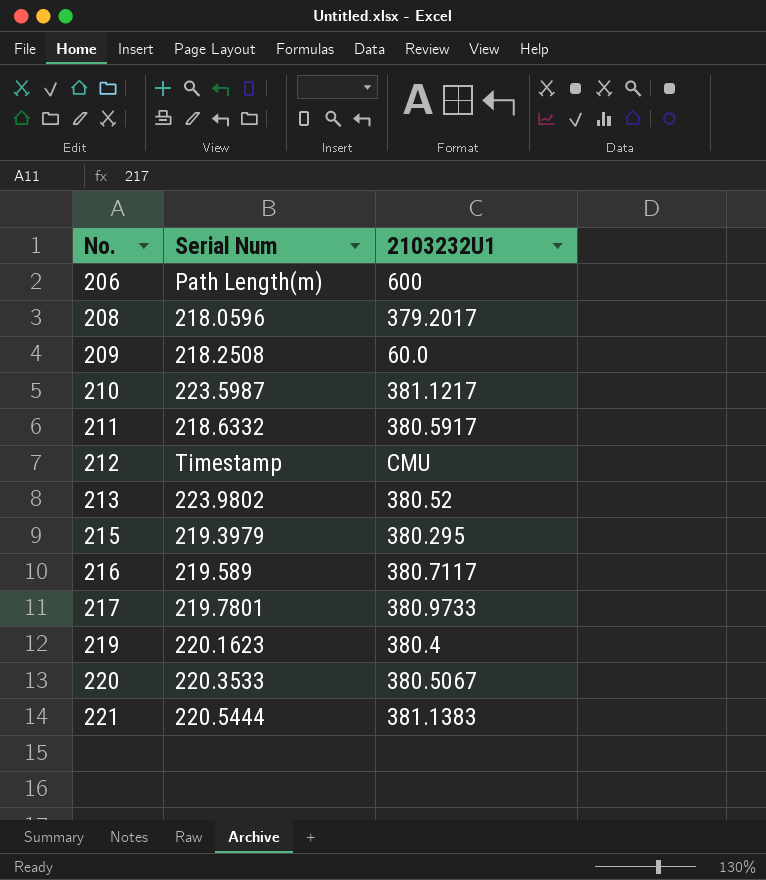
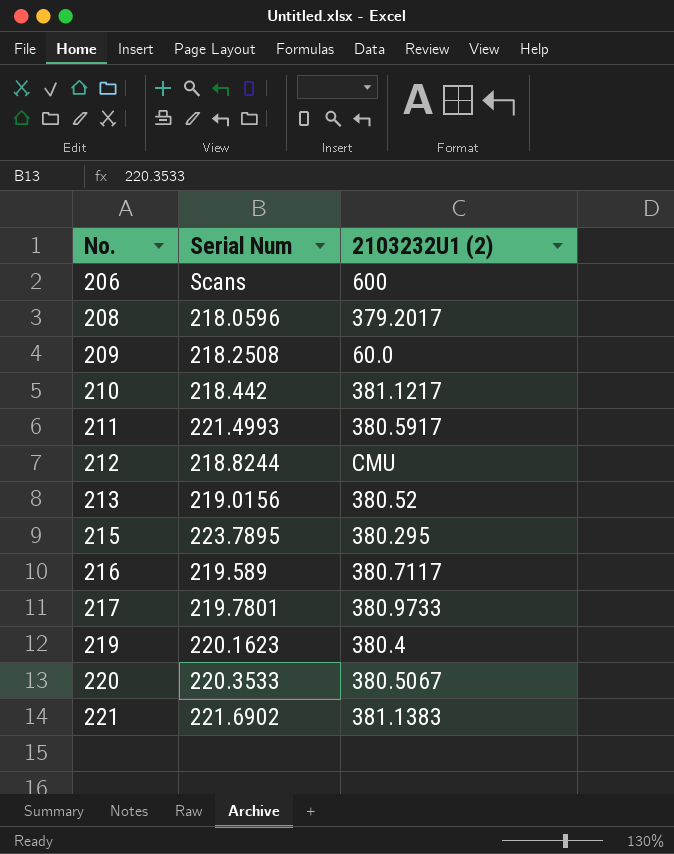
column name: 2103232U1 -> 2103232U1 (2)
206 | Serial Num: Path Length(m) -> Scans
210 | Serial Num: 223.5987 -> 218.442
211 | Serial Num: 218.6332 -> 221.4993
212 | Serial Num: Timestamp -> 218.8244
213 | Serial Num: 223.9802 -> 219.0156
215 | Serial Num: 219.3979 -> 223.7895
221 | Serial Num: 220.5444 -> 221.6902

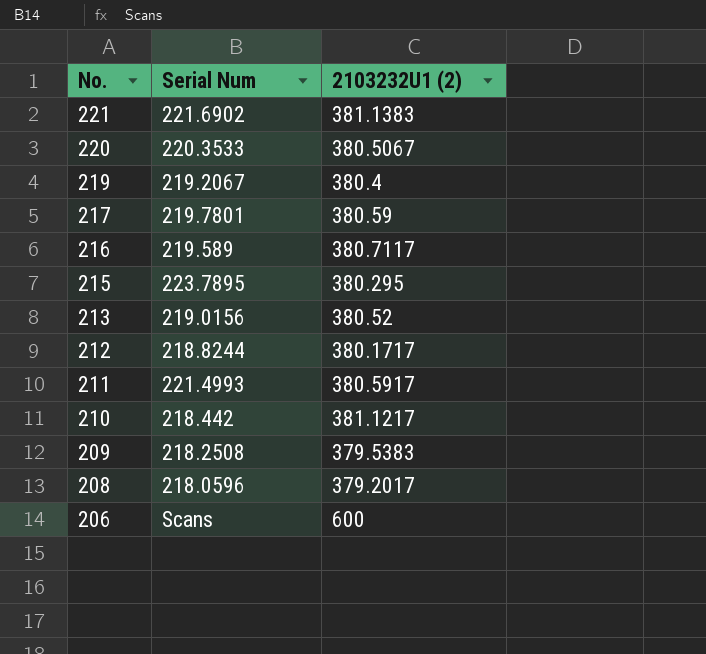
row order: No. ascending -> No. descending
219 | Serial Num: 220.1623 -> 219.2067
217 | 2103232U1 (2): 380.9733 -> 380.59
212 | 2103232U1 (2): CMU -> 380.1717
209 | 2103232U1 (2): 60.0 -> 379.5383

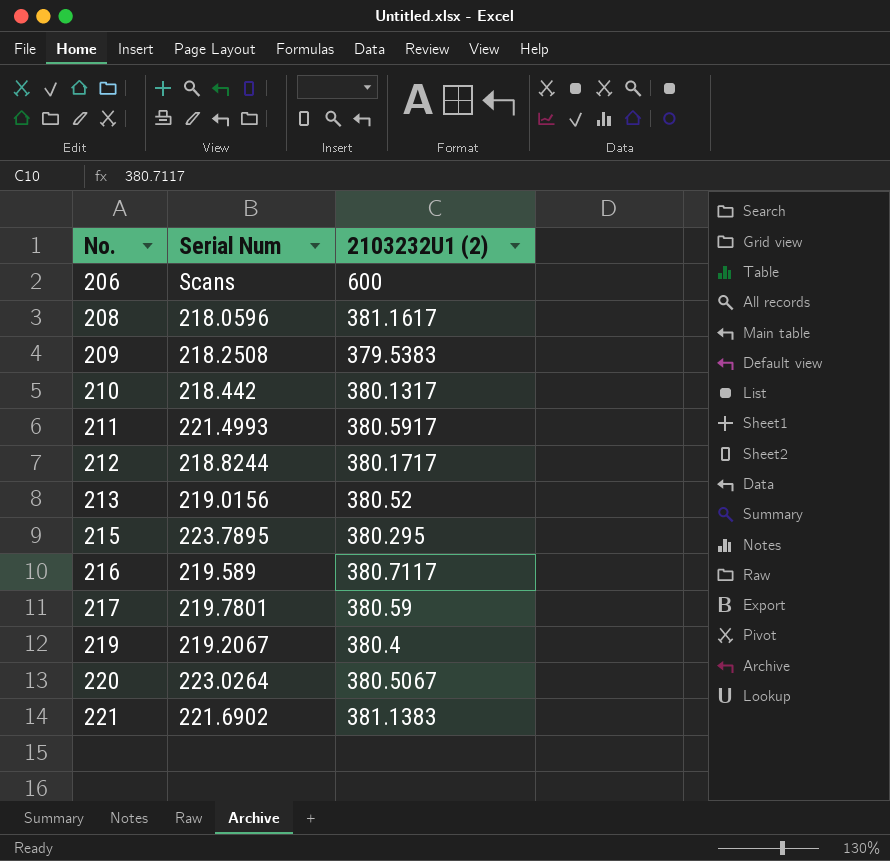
row order: No. descending -> No. ascending
208 | 2103232U1 (2): 379.2017 -> 381.1617
210 | 2103232U1 (2): 381.1217 -> 380.1317
220 | Serial Num: 220.3533 -> 223.0264

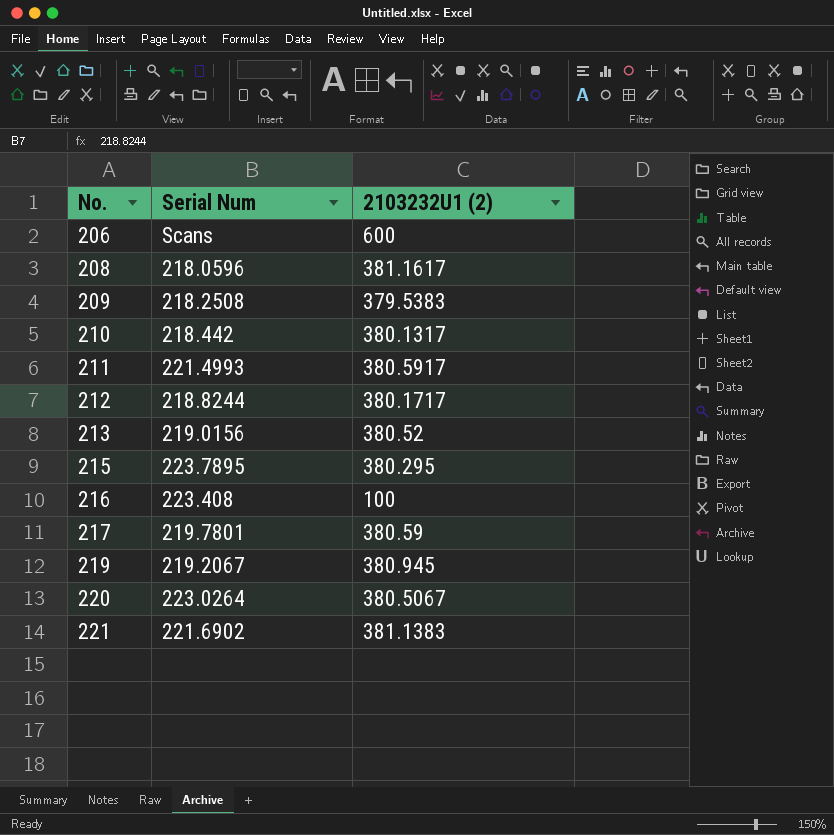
216 | Serial Num: 219.589 -> 223.408
216 | 2103232U1 (2): 380.7117 -> 100
219 | 2103232U1 (2): 380.4 -> 380.945

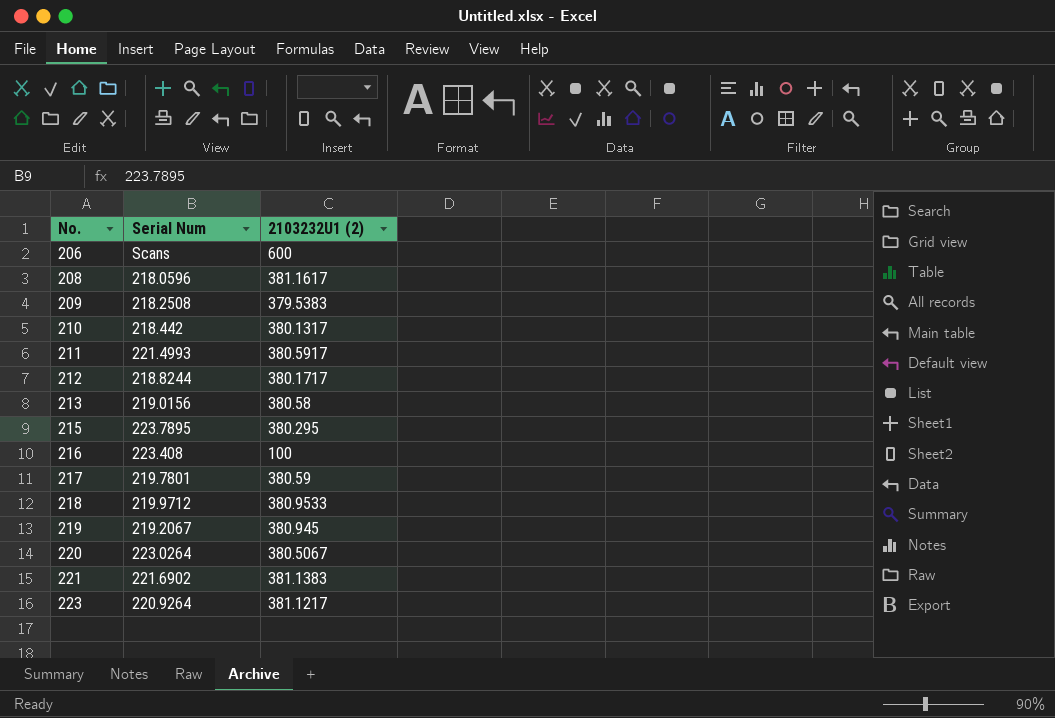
213 | 2103232U1 (2): 380.52 -> 380.58
row 218: none -> 219.9712 | 380.9533
row 223: none -> 220.9264 | 381.1217

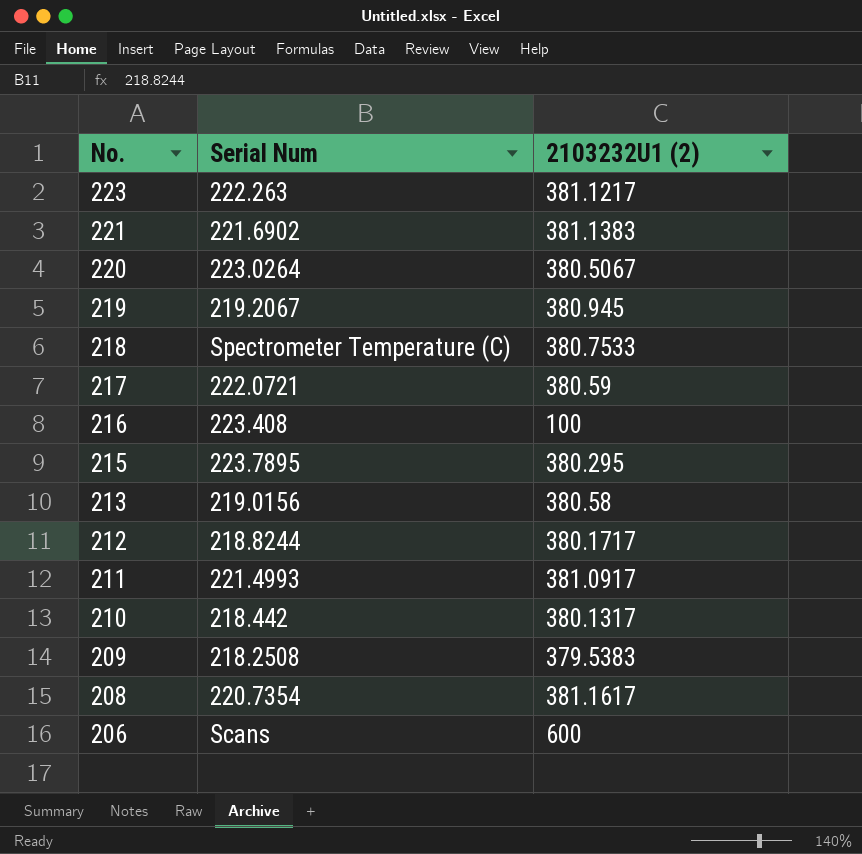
row order: No. ascending -> No. descending
223 | Serial Num: 220.9264 -> 222.263
218 | Serial Num: 219.9712 -> Spectrometer Temperature (C)
218 | 2103232U1 (2): 380.9533 -> 380.7533
217 | Serial Num: 219.7801 -> 222.0721
211 | 2103232U1 (2): 380.5917 -> 381.0917
208 | Serial Num: 218.0596 -> 220.7354

